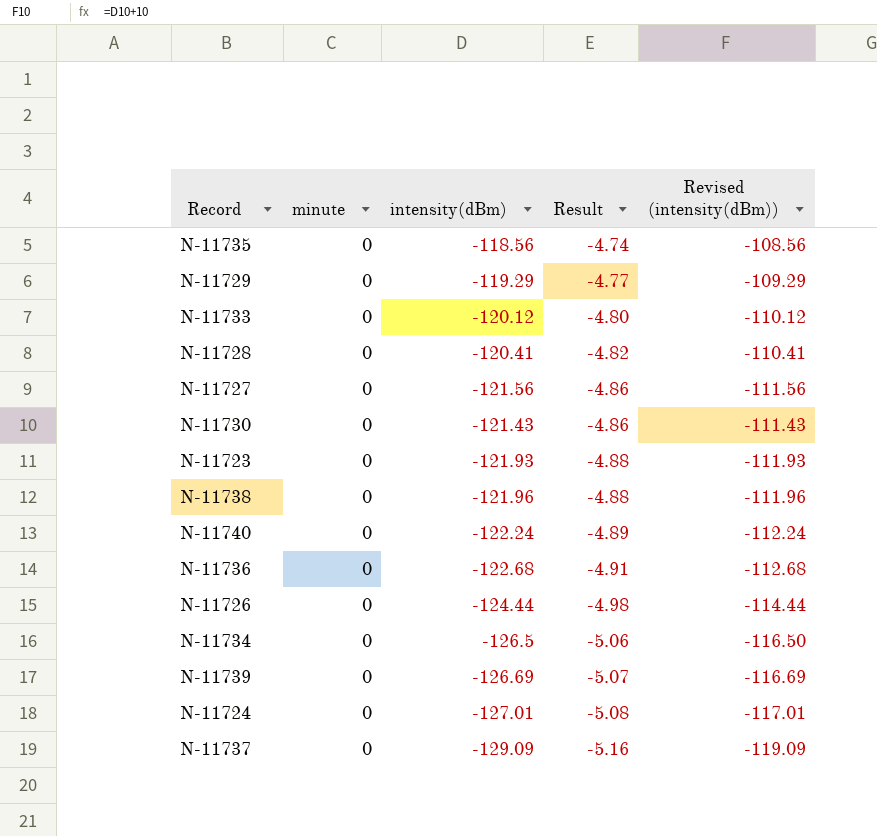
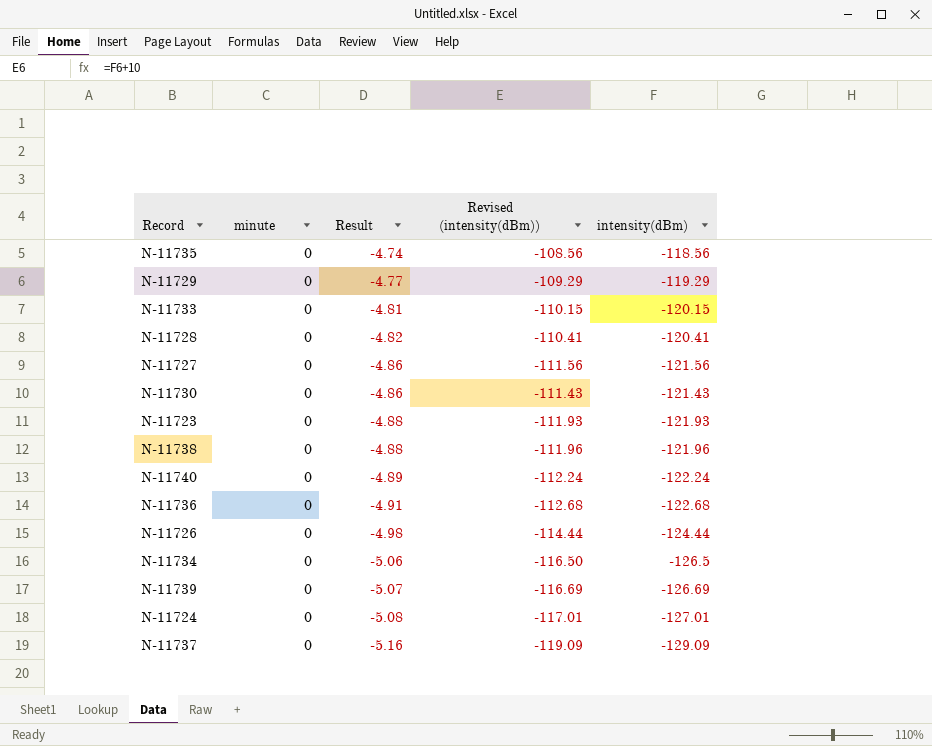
column intensity(dBm) | position: 3 -> 5
N-11733 | Result: -4.80 -> -4.81
N-11733 | Revised (intensity(dBm)): -110.12 -> -110.15
N-11733 | intensity(dBm): -120.12 -> -120.15

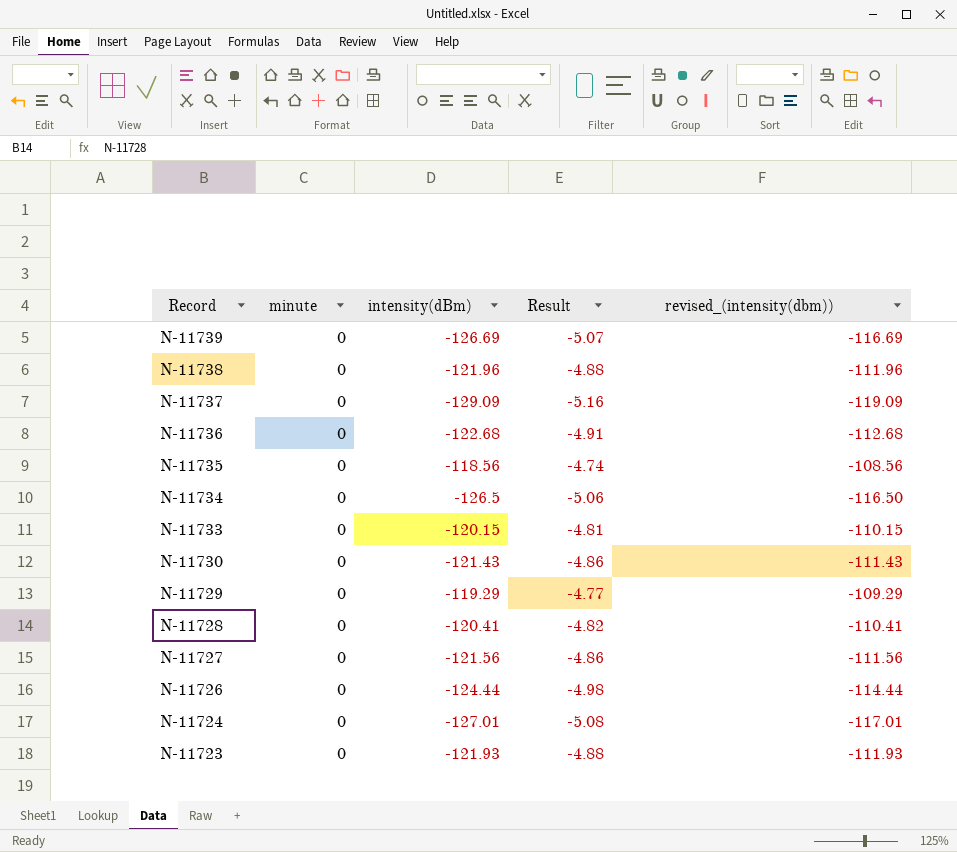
row order: Result descending -> Record descending
column intensity(dBm) | position: 5 -> 3
column name: Revised (intensity(dBm)) -> revised_(intensity(dbm))
row N-11740: 0 | -4.89 | -112.24 | -122.24 -> none

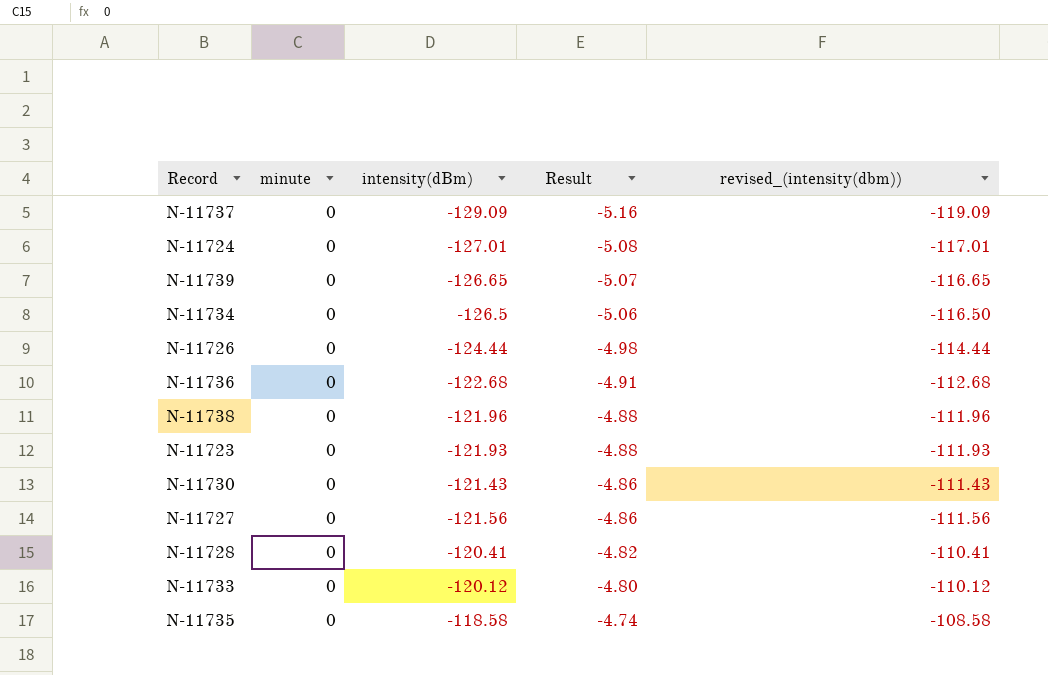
row order: Record descending -> Result ascending
row N-11729: 0 | -119.29 | -4.77 | -109.29 -> none
N-11739 | intensity(dBm): -126.69 -> -126.65
N-11739 | revised_(intensity(dbm)): -116.69 -> -116.65
N-11733 | intensity(dBm): -120.15 -> -120.12
N-11733 | Result: -4.81 -> -4.80
N-11733 | revised_(intensity(dbm)): -110.15 -> -110.12
N-11735 | intensity(dBm): -118.56 -> -118.58
N-11735 | revised_(intensity(dbm)): -108.56 -> -108.58

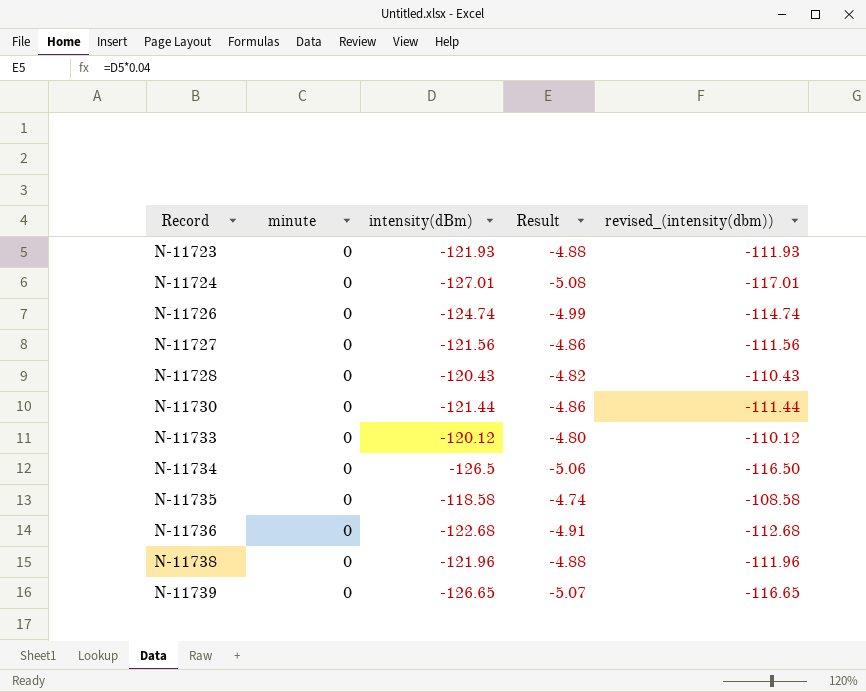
row order: Result ascending -> Record ascending
row N-11737: 0 | -129.09 | -5.16 | -119.09 -> none
N-11726 | intensity(dBm): -124.44 -> -124.74
N-11726 | Result: -4.98 -> -4.99
N-11726 | revised_(intensity(dbm)): -114.44 -> -114.74
N-11728 | intensity(dBm): -120.41 -> -120.43
N-11728 | revised_(intensity(dbm)): -110.41 -> -110.43
N-11730 | intensity(dBm): -121.43 -> -121.44
N-11730 | revised_(intensity(dbm)): -111.43 -> -111.44

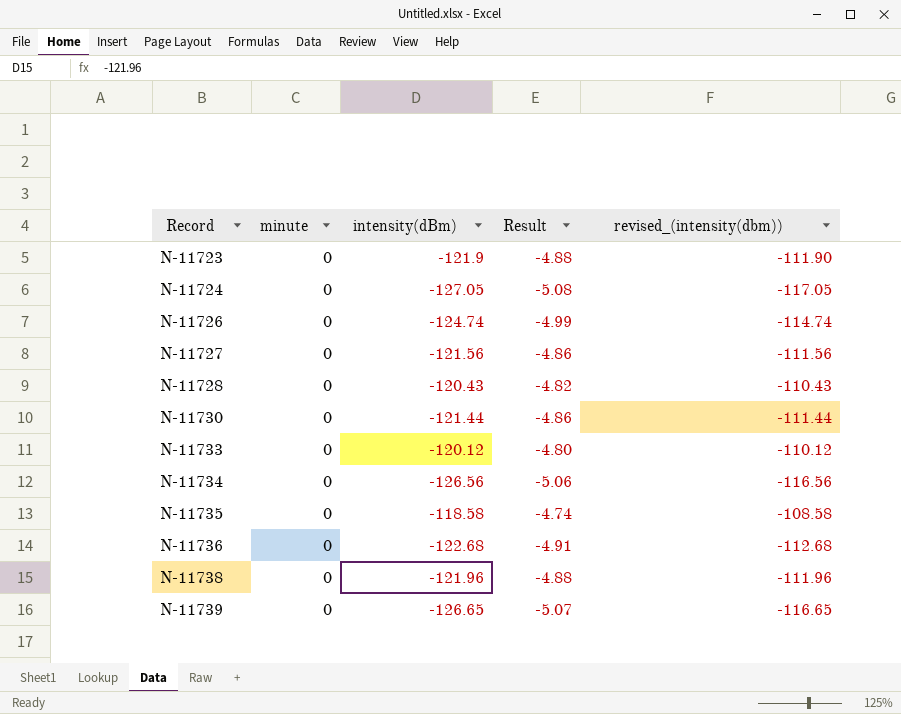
N-11723 | intensity(dBm): -121.93 -> -121.9
N-11723 | revised_(intensity(dbm)): -111.93 -> -111.90
N-11724 | intensity(dBm): -127.01 -> -127.05
N-11724 | revised_(intensity(dbm)): -117.01 -> -117.05
N-11734 | intensity(dBm): -126.5 -> -126.56
N-11734 | revised_(intensity(dbm)): -116.50 -> -116.56

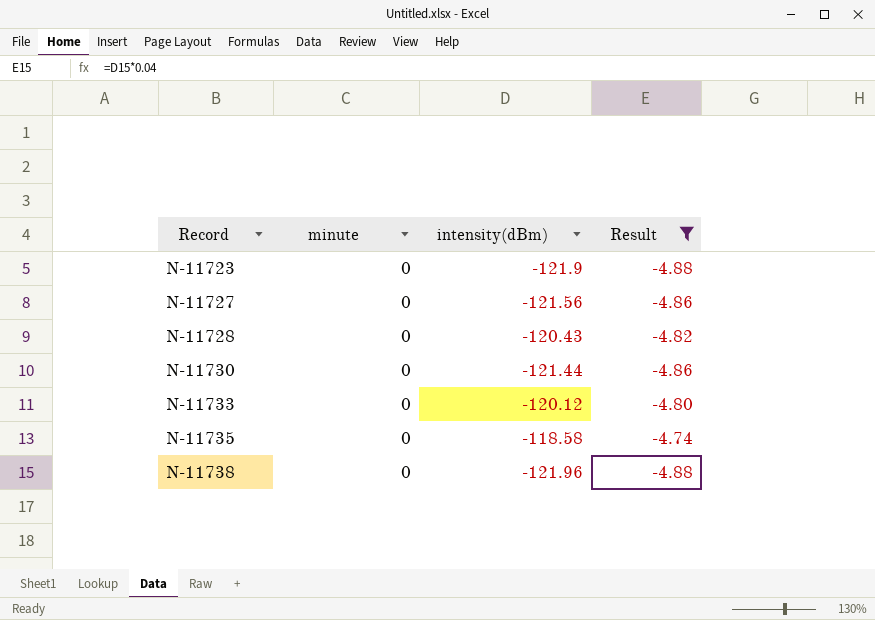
filter: none -> Result >= -4.88
column revised_(intensity(dbm)) | formula: [intensity(dBm)] + 10 -> none

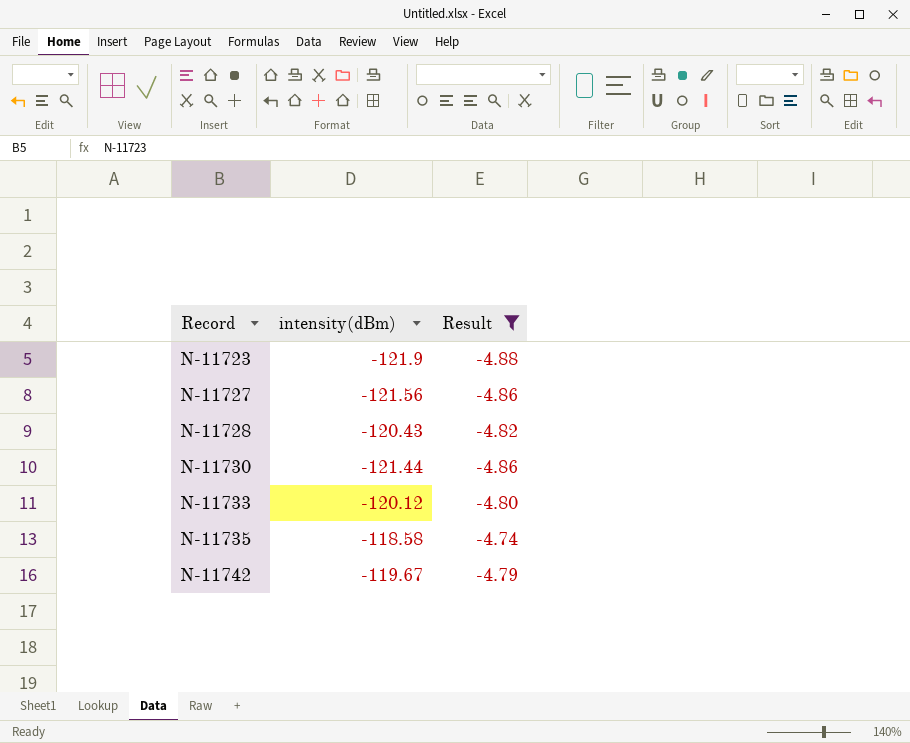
column minute | position: 2 -> none
row N-11738: 0 | -121.96 | -4.88 -> none
row N-11742: none -> -119.67 | -4.79

